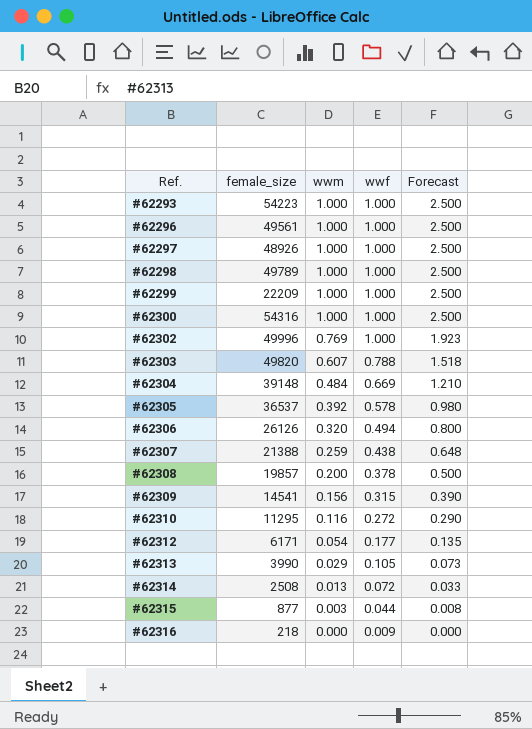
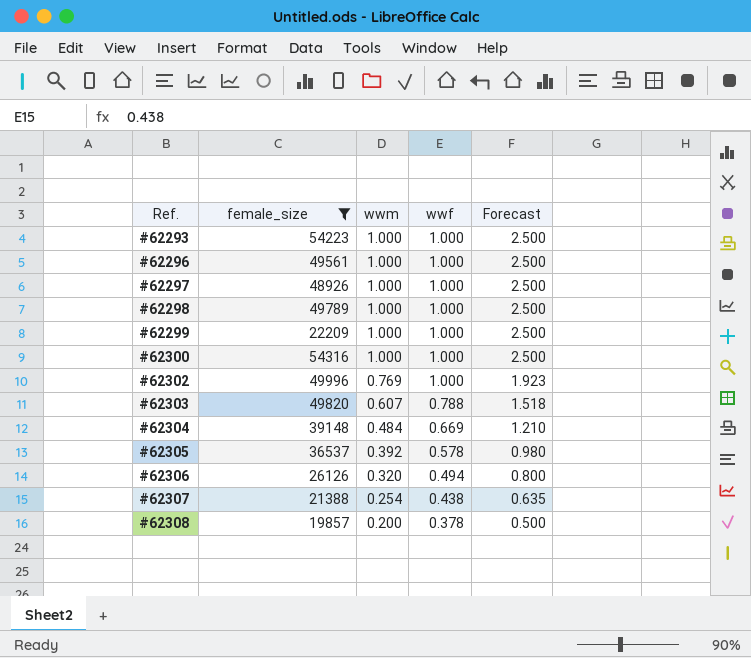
filter: none -> female_size >= 19857
#62307 | wwm: 0.259 -> 0.254
#62307 | Forecast: 0.648 -> 0.635

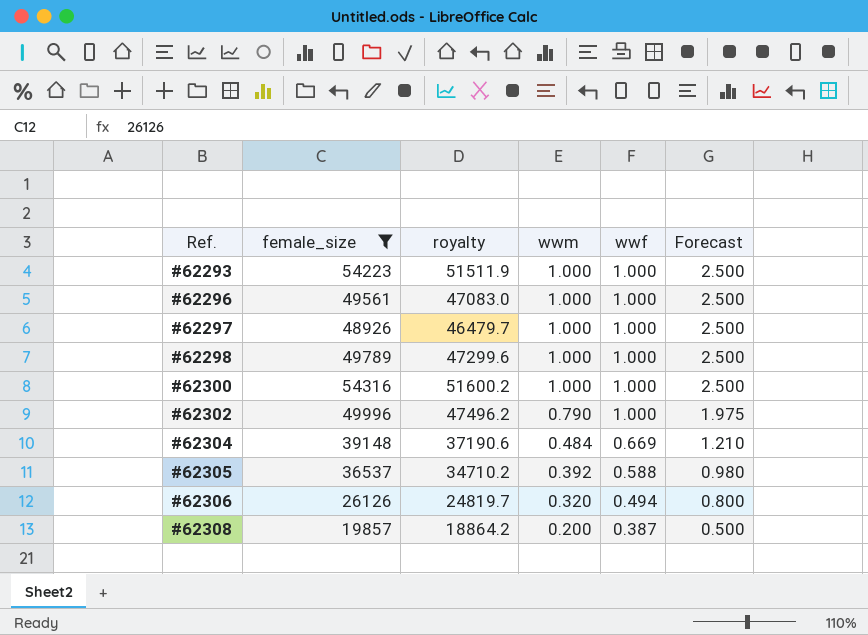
column royalty | formula: none -> [female_size] * 0.95
row #62299: 22209 | 1.000 | 1.000 | 2.500 -> none
row #62303: 49820 | 0.607 | 0.788 | 1.518 -> none
row #62307: 21388 | 0.254 | 0.438 | 0.635 -> none
#62302 | wwm: 0.769 -> 0.790
#62302 | Forecast: 1.923 -> 1.975
#62305 | wwf: 0.578 -> 0.588
#62308 | wwf: 0.378 -> 0.387

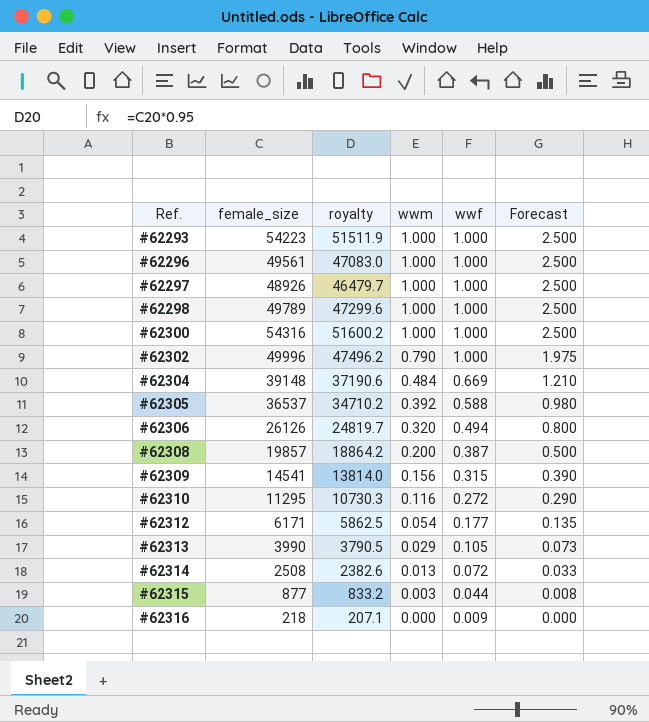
filter: female_size >= 19857 -> none

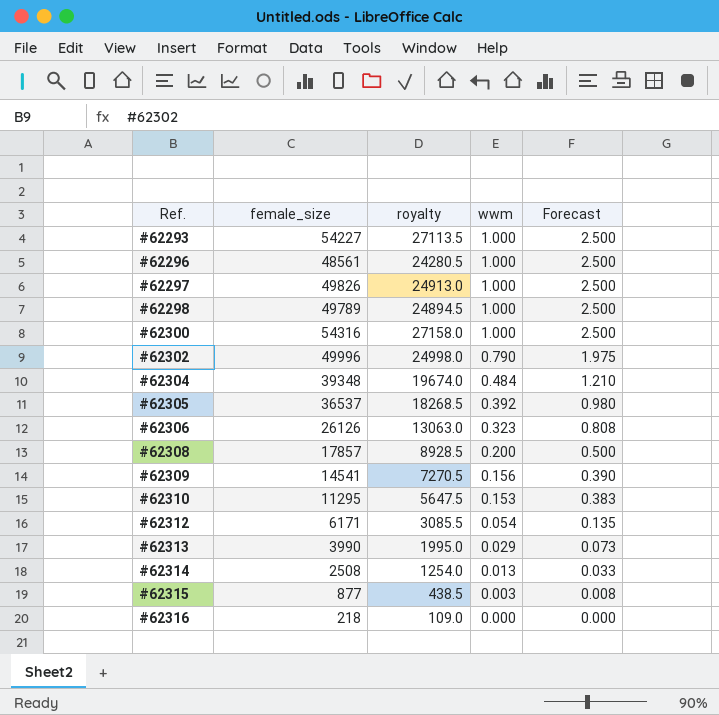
column wwf | position: 5 -> none
column royalty | formula: [female_size] * 0.95 -> [female_size] * 0.5
#62293 | female_size: 54223 -> 54227
#62296 | female_size: 49561 -> 48561
#62297 | female_size: 48926 -> 49826
#62304 | female_size: 39148 -> 39348
#62306 | wwm: 0.320 -> 0.323
#62306 | Forecast: 0.800 -> 0.808
#62308 | female_size: 19857 -> 17857
#62310 | wwm: 0.116 -> 0.153
#62310 | Forecast: 0.290 -> 0.383

